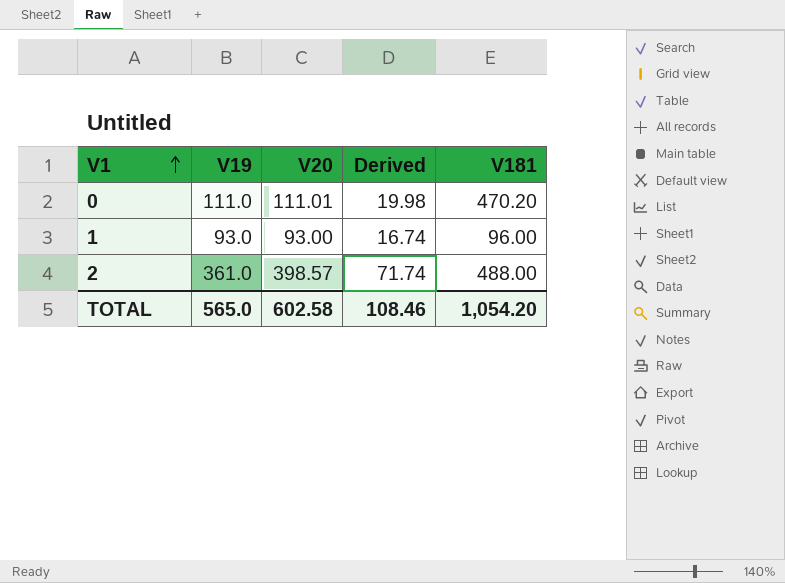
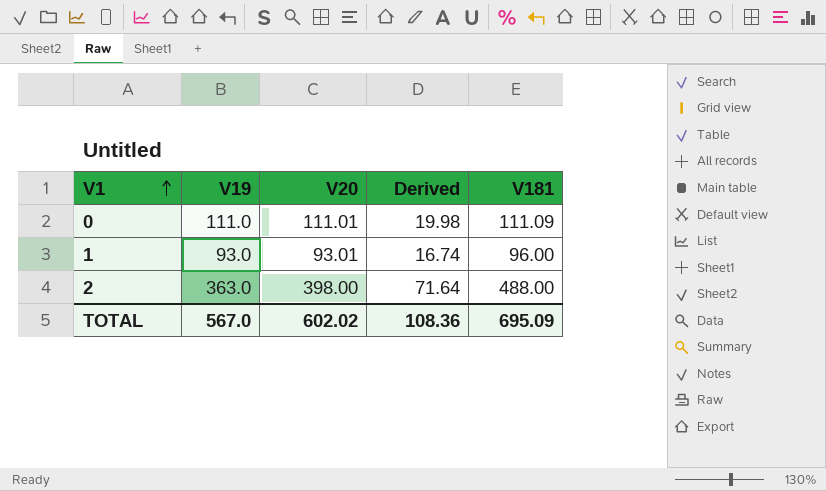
0 | V181: 470.20 -> 111.09
1 | V20: 93.00 -> 93.01
2 | V19: 361.0 -> 363.0
2 | V20: 398.57 -> 398.00
2 | Derived: 71.74 -> 71.64
TOTAL | V19: 565.0 -> 567.0
TOTAL | V20: 602.58 -> 602.02
TOTAL | Derived: 108.46 -> 108.36
TOTAL | V181: 1,054.20 -> 695.09

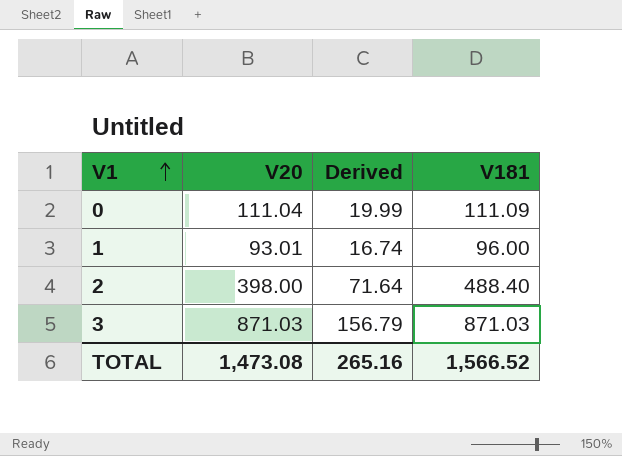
column V19 | position: 2 -> none
0 | V20: 111.01 -> 111.04
0 | Derived: 19.98 -> 19.99
2 | V181: 488.00 -> 488.40
row 3: none -> 871.03 | 156.79 | 871.03
TOTAL | V20: 602.02 -> 1,473.08
TOTAL | Derived: 108.36 -> 265.16
TOTAL | V181: 695.09 -> 1,566.52

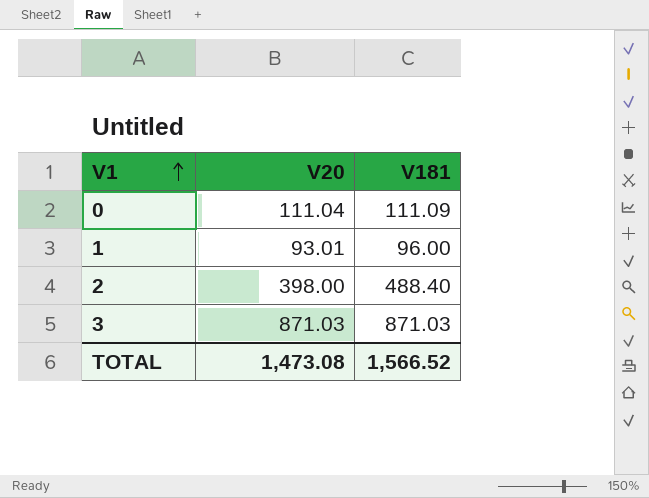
column Derived | formula: [V20] * 0.18 -> none

